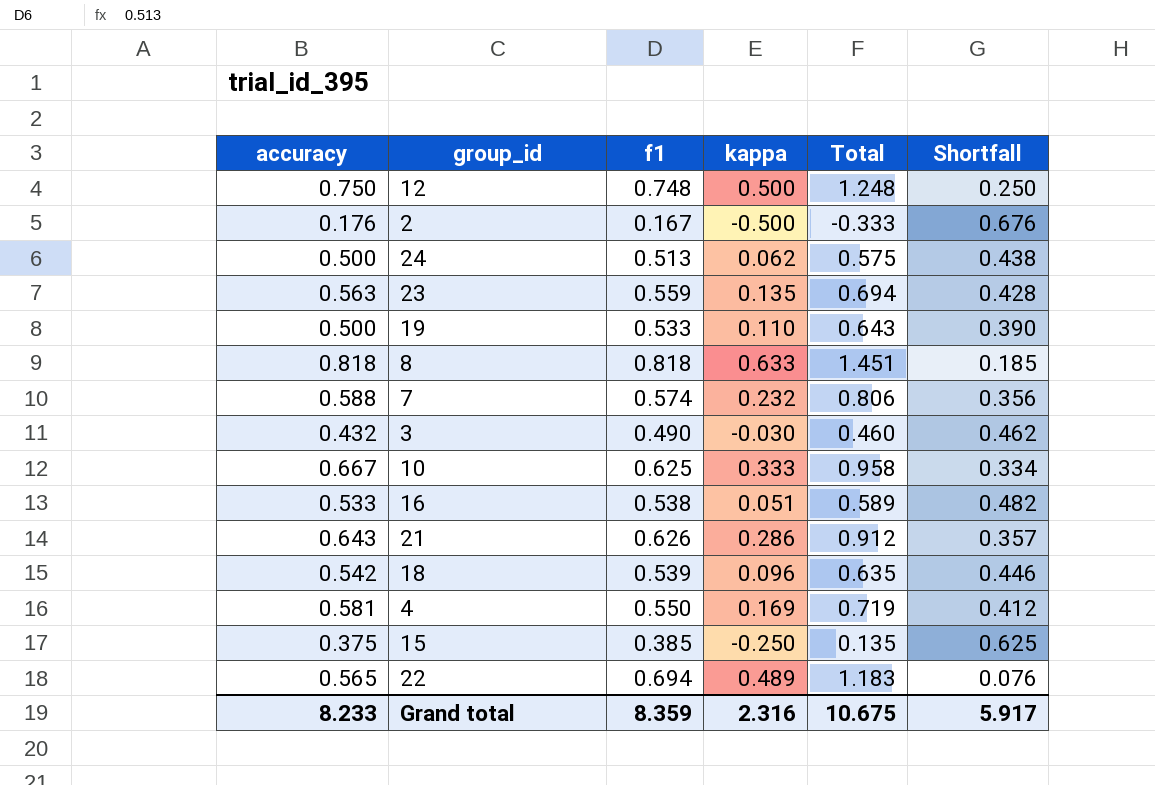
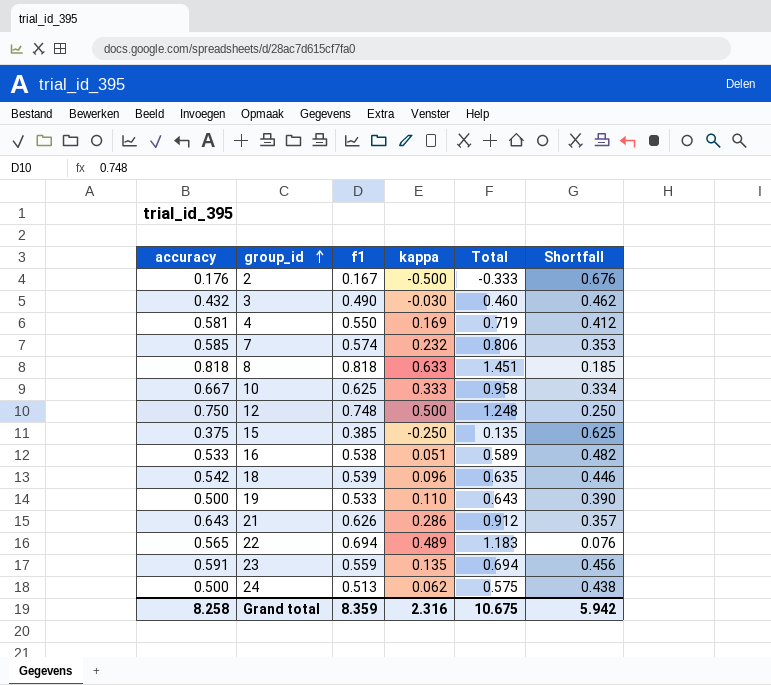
row order: none -> group_id ascending
7 | accuracy: 0.588 -> 0.585
7 | Shortfall: 0.356 -> 0.353
23 | accuracy: 0.563 -> 0.591
23 | Shortfall: 0.428 -> 0.456
Grand total | accuracy: 8.233 -> 8.258
Grand total | Shortfall: 5.917 -> 5.942

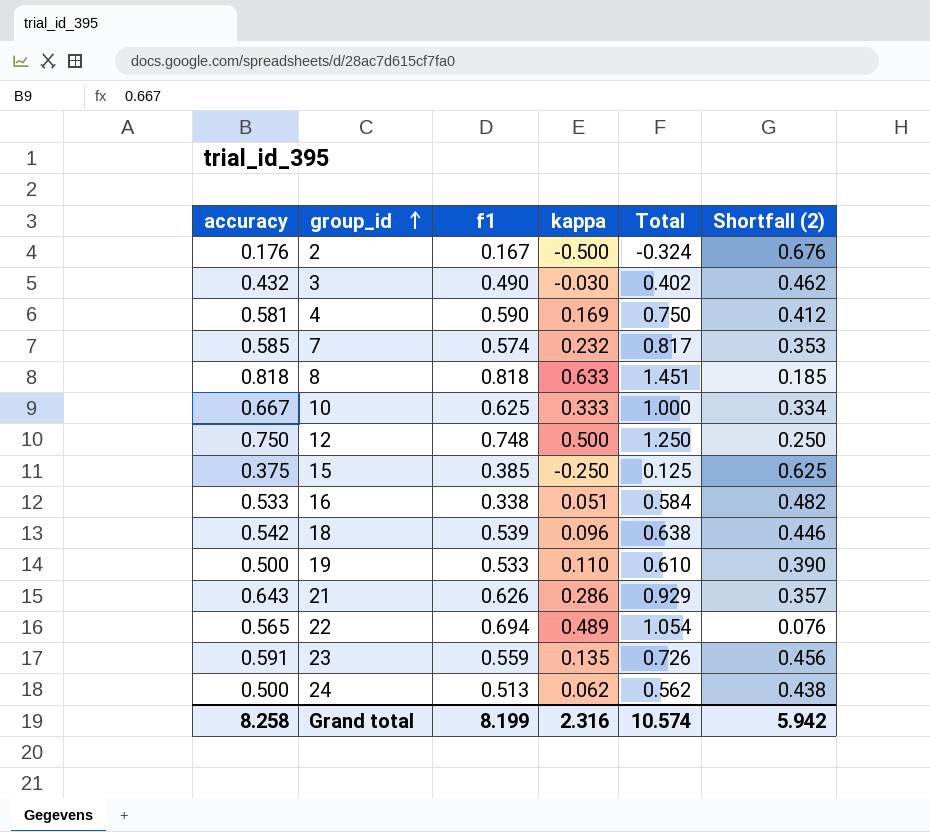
column Total | formula: [f1] + [kappa] -> [accuracy] + [kappa]
column name: Shortfall -> Shortfall (2)
4 | f1: 0.550 -> 0.590
16 | f1: 0.538 -> 0.338
Grand total | f1: 8.359 -> 8.199
Grand total | Total: 10.675 -> 10.574

